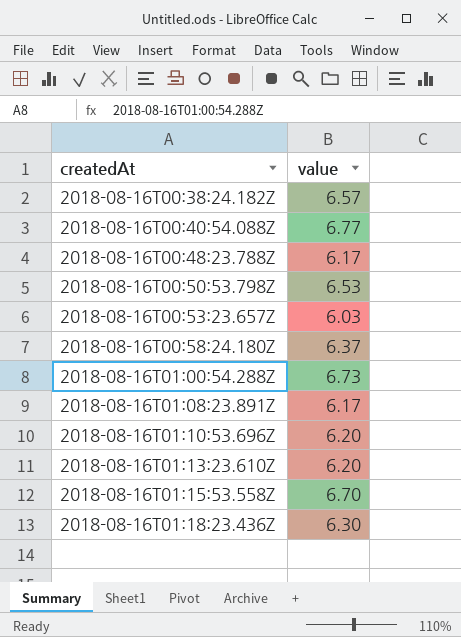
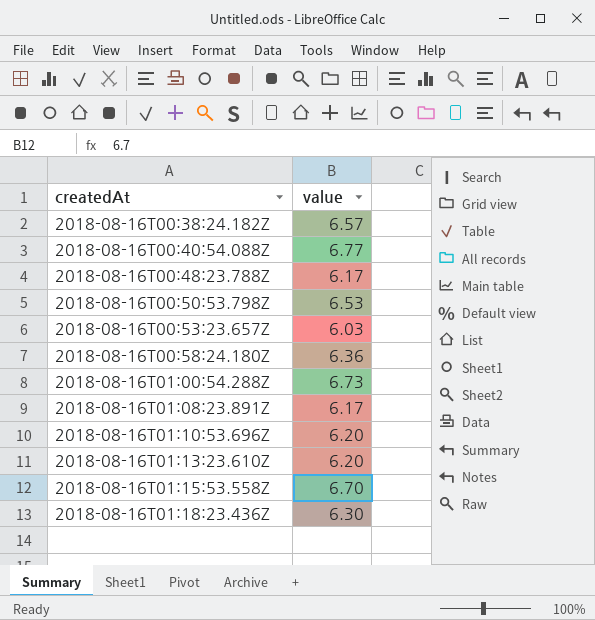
2018-08-16T00:58:24.180Z | value: 6.37 -> 6.36

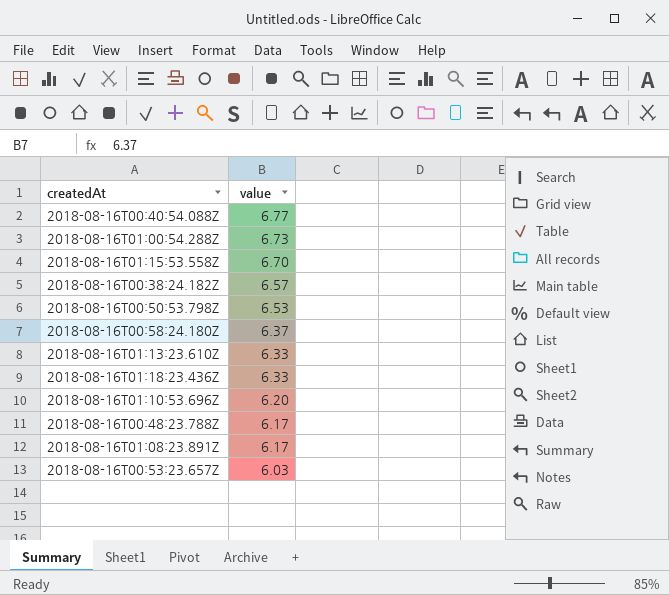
row order: createdAt ascending -> value descending
2018-08-16T00:58:24.180Z | value: 6.36 -> 6.37
2018-08-16T01:13:23.610Z | value: 6.20 -> 6.33
2018-08-16T01:18:23.436Z | value: 6.30 -> 6.33

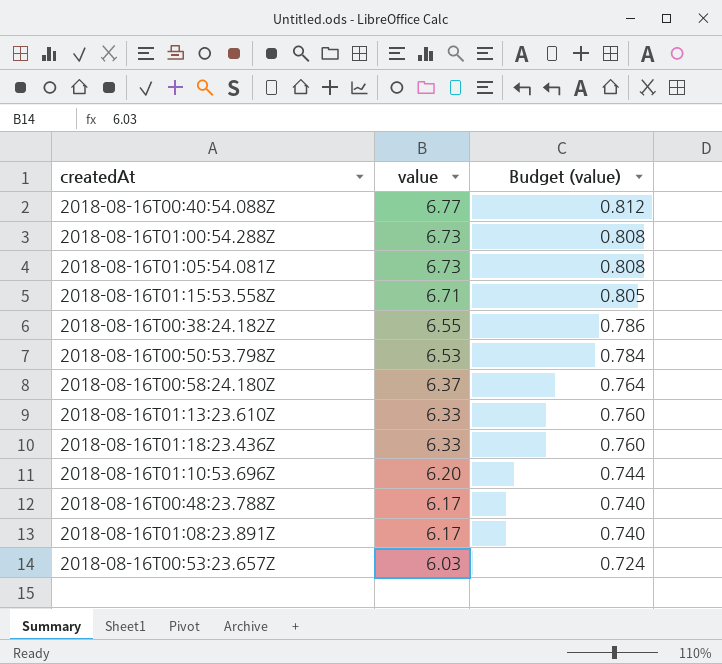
column Budget (value) | formula: none -> [value] * 0.12
row 2018-08-16T01:05:54.081Z: none -> 6.73 | 0.808
2018-08-16T01:15:53.558Z | value: 6.70 -> 6.71
2018-08-16T00:38:24.182Z | value: 6.57 -> 6.55

